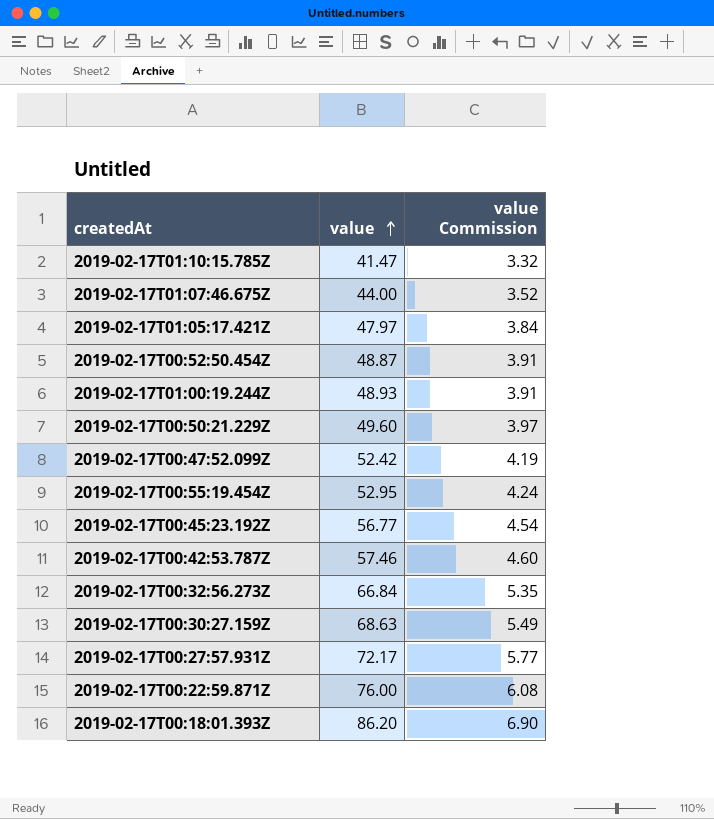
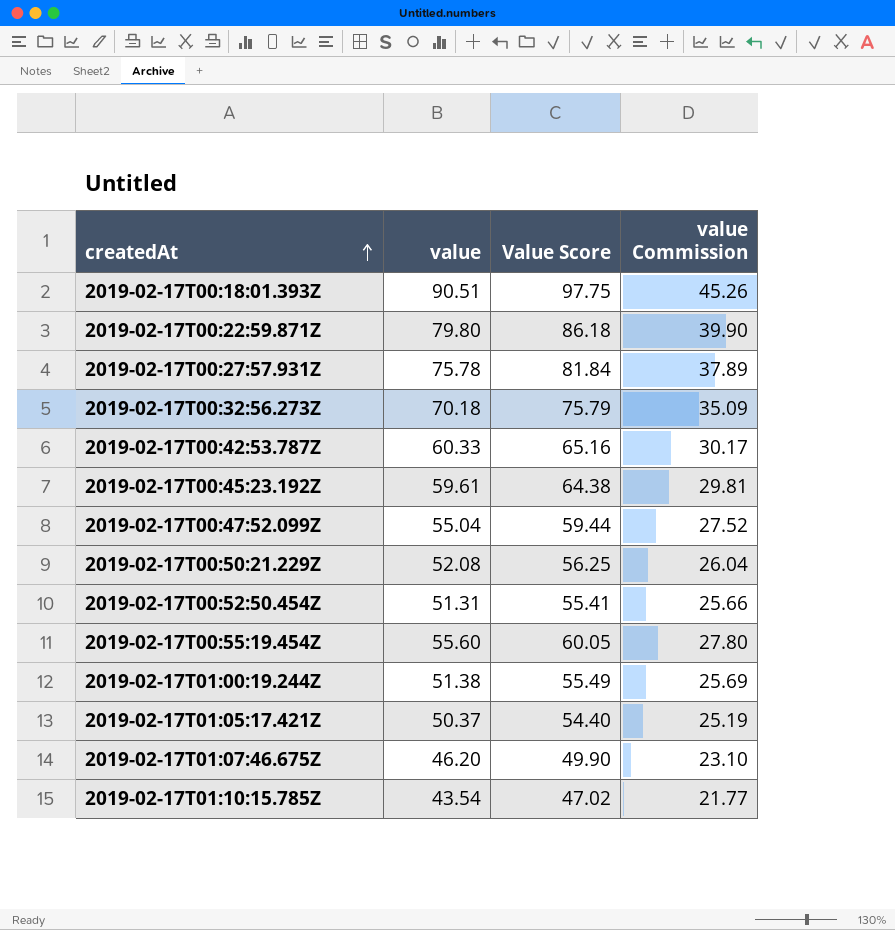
row order: value ascending -> createdAt ascending
column Value Score | formula: none -> [value] * 1.08
column value Commission | formula: [value] * 0.08 -> [value] * 0.5
row 2019-02-17T00:30:27.159Z: 68.63 | 5.49 -> none
2019-02-17T00:18:01.393Z | value: 86.20 -> 90.51
2019-02-17T00:22:59.871Z | value: 76.00 -> 79.80
2019-02-17T00:27:57.931Z | value: 72.17 -> 75.78
2019-02-17T00:32:56.273Z | value: 66.84 -> 70.18
2019-02-17T00:42:53.787Z | value: 57.46 -> 60.33
2019-02-17T00:45:23.192Z | value: 56.77 -> 59.61
2019-02-17T00:47:52.099Z | value: 52.42 -> 55.04
2019-02-17T00:50:21.229Z | value: 49.60 -> 52.08
2019-02-17T00:52:50.454Z | value: 48.87 -> 51.31
2019-02-17T00:55:19.454Z | value: 52.95 -> 55.60
2019-02-17T01:00:19.244Z | value: 48.93 -> 51.38
2019-02-17T01:05:17.421Z | value: 47.97 -> 50.37
2019-02-17T01:07:46.675Z | value: 44.00 -> 46.20
2019-02-17T01:10:15.785Z | value: 41.47 -> 43.54

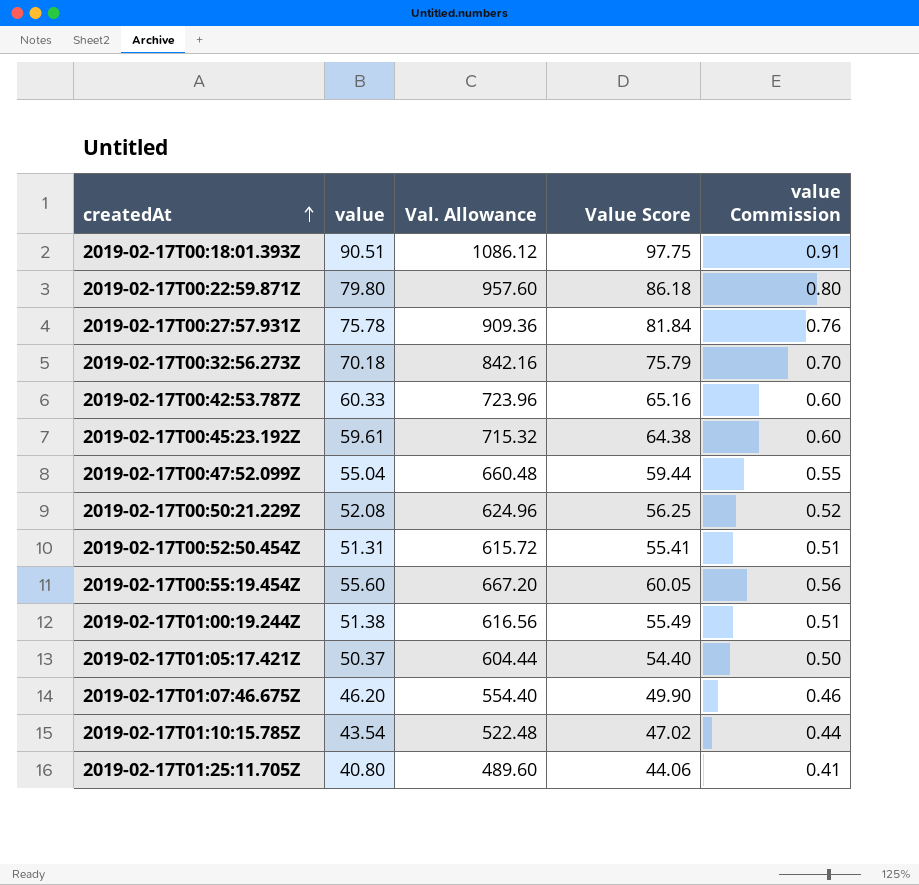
column Val. Allowance | formula: none -> [value] * 12
column value Commission | formula: [value] * 0.5 -> [value] * 0.01
row 2019-02-17T01:25:11.705Z: none -> 40.80 | 489.60 | 44.06 | 0.41

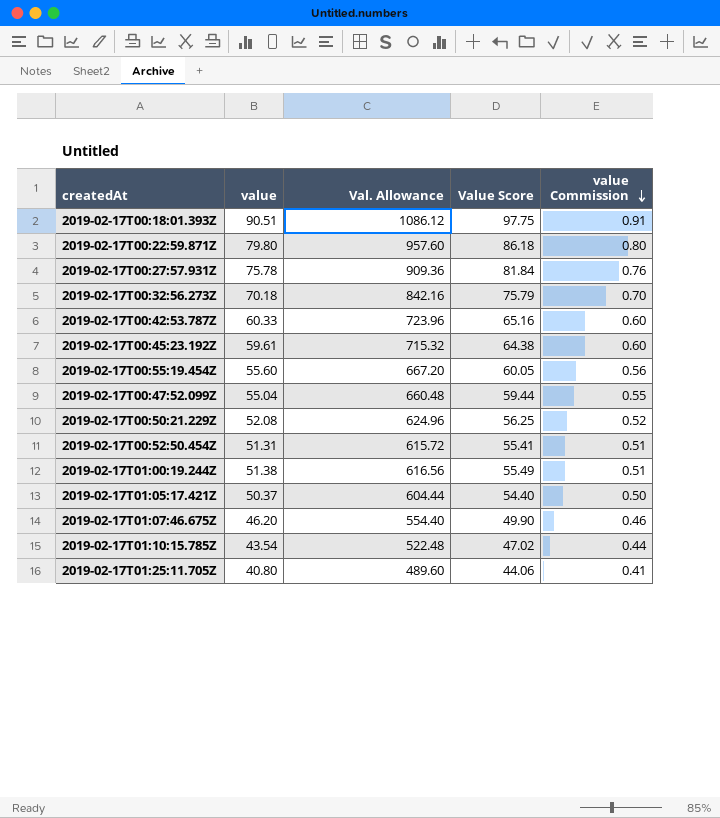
row order: createdAt ascending -> value Commission descending

